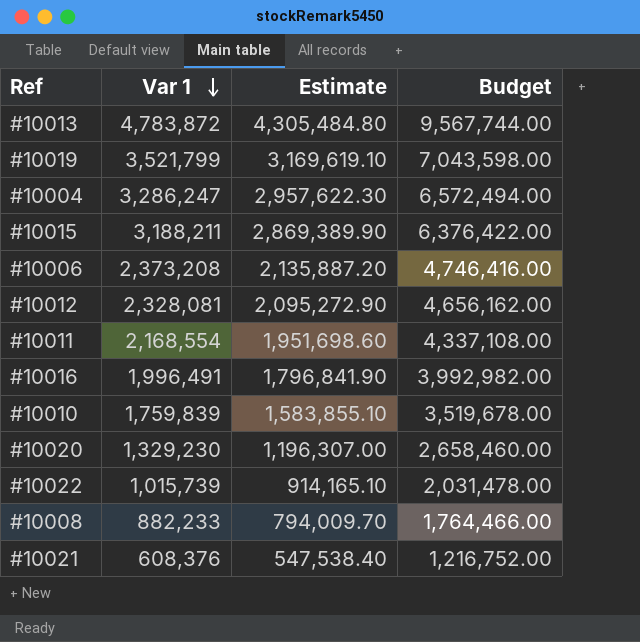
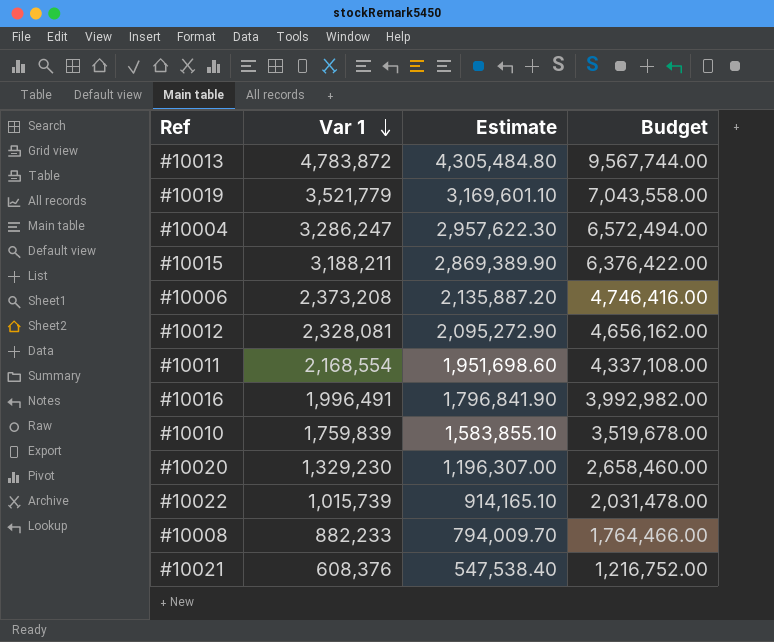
#10019 | Var 1: 3,521,799 -> 3,521,779
#10019 | Estimate: 3,169,619.10 -> 3,169,601.10
#10019 | Budget: 7,043,598.00 -> 7,043,558.00

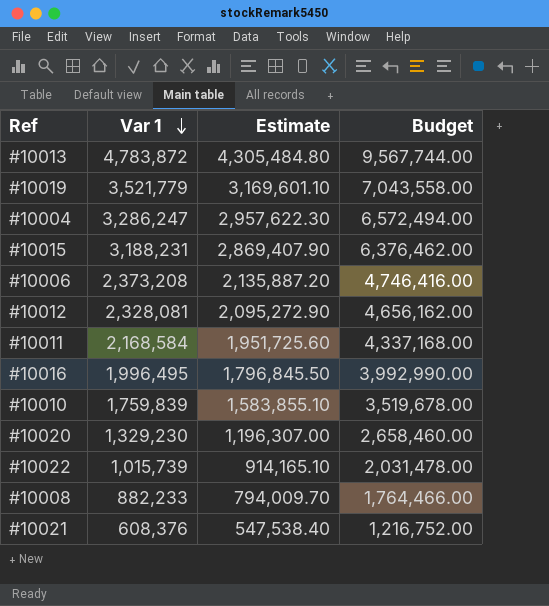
#10015 | Var 1: 3,188,211 -> 3,188,231
#10015 | Estimate: 2,869,389.90 -> 2,869,407.90
#10015 | Budget: 6,376,422.00 -> 6,376,462.00
#10011 | Var 1: 2,168,554 -> 2,168,584
#10011 | Estimate: 1,951,698.60 -> 1,951,725.60
#10011 | Budget: 4,337,108.00 -> 4,337,168.00
#10016 | Var 1: 1,996,491 -> 1,996,495
#10016 | Estimate: 1,796,841.90 -> 1,796,845.50
#10016 | Budget: 3,992,982.00 -> 3,992,990.00

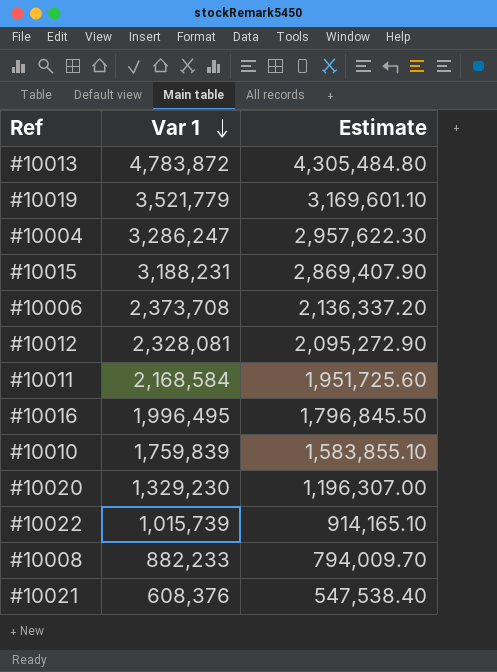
column Budget | formula: [Var 1] * 2 -> none
#10006 | Var 1: 2,373,208 -> 2,373,708
#10006 | Estimate: 2,135,887.20 -> 2,136,337.20

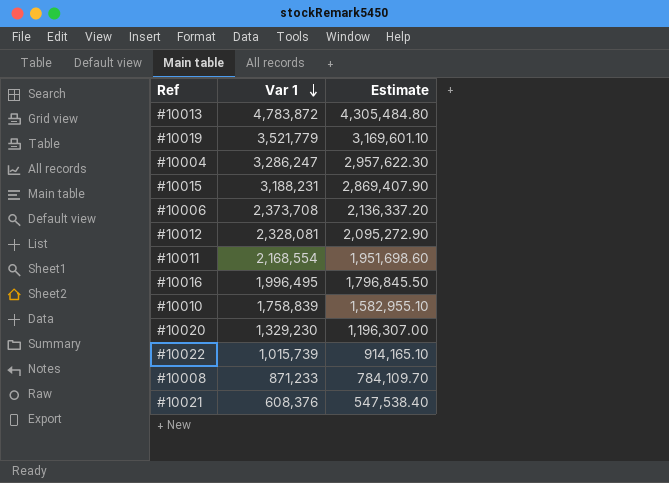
#10011 | Var 1: 2,168,584 -> 2,168,554
#10011 | Estimate: 1,951,725.60 -> 1,951,698.60
#10010 | Var 1: 1,759,839 -> 1,758,839
#10010 | Estimate: 1,583,855.10 -> 1,582,955.10
#10008 | Var 1: 882,233 -> 871,233
#10008 | Estimate: 794,009.70 -> 784,109.70

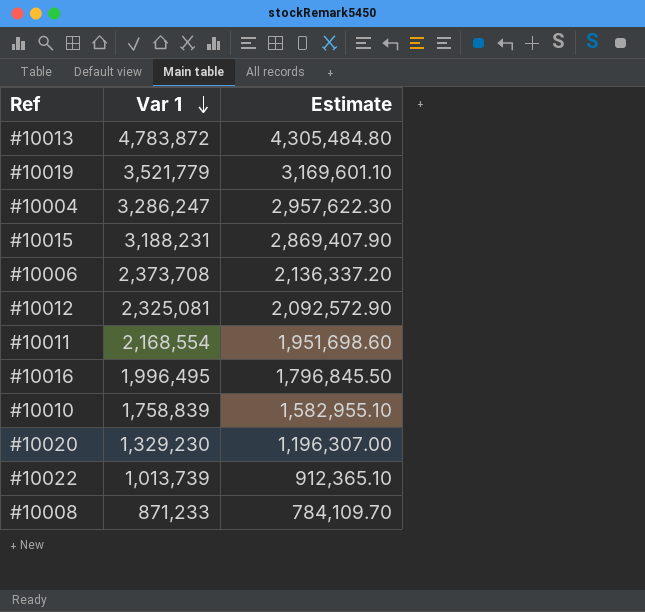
row #10021: 608,376 | 547,538.40 -> none
#10012 | Var 1: 2,328,081 -> 2,325,081
#10012 | Estimate: 2,095,272.90 -> 2,092,572.90
#10022 | Var 1: 1,015,739 -> 1,013,739
#10022 | Estimate: 914,165.10 -> 912,365.10

